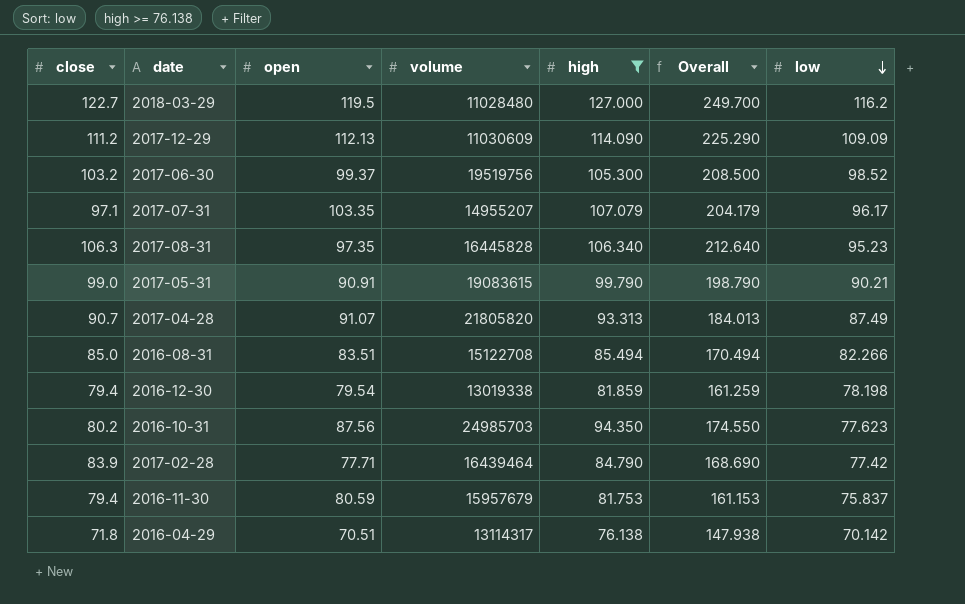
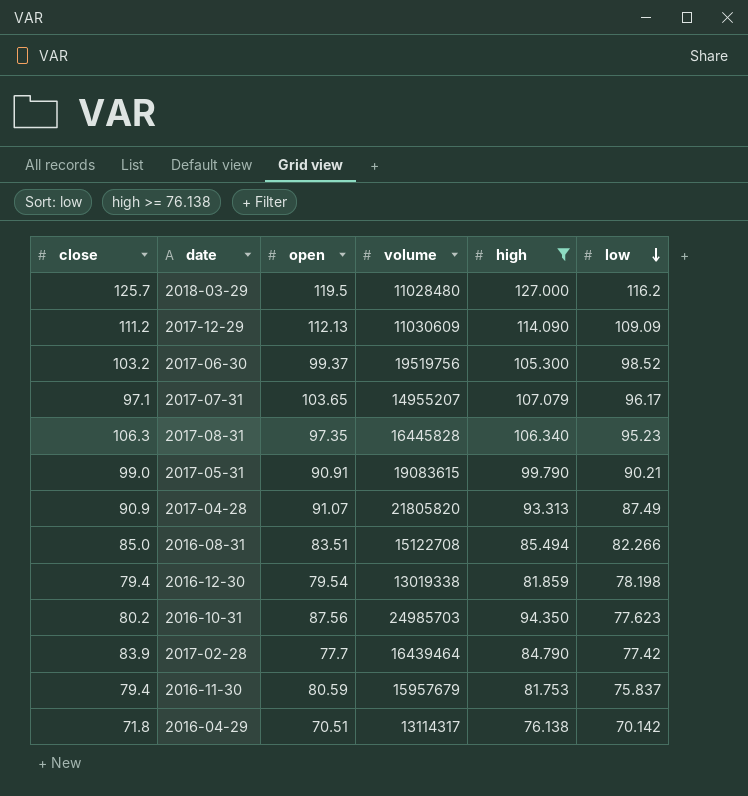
column Overall | formula: [close] + [high] -> none
2018-03-29 | close: 122.7 -> 125.7
2017-07-31 | open: 103.35 -> 103.65
2017-04-28 | close: 90.7 -> 90.9
2017-02-28 | open: 77.71 -> 77.7

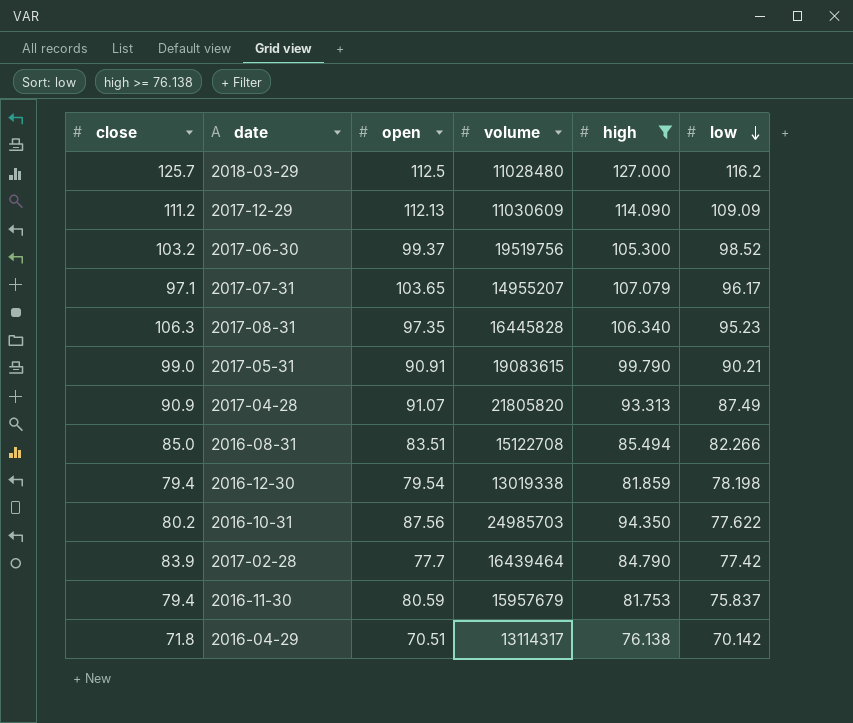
2018-03-29 | open: 119.5 -> 112.5
2016-10-31 | low: 77.623 -> 77.622

